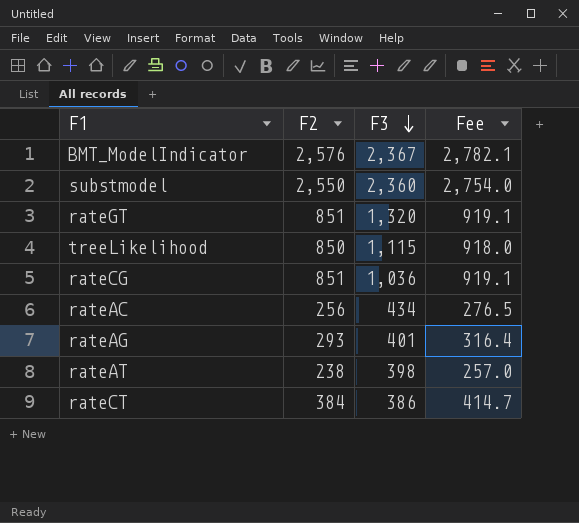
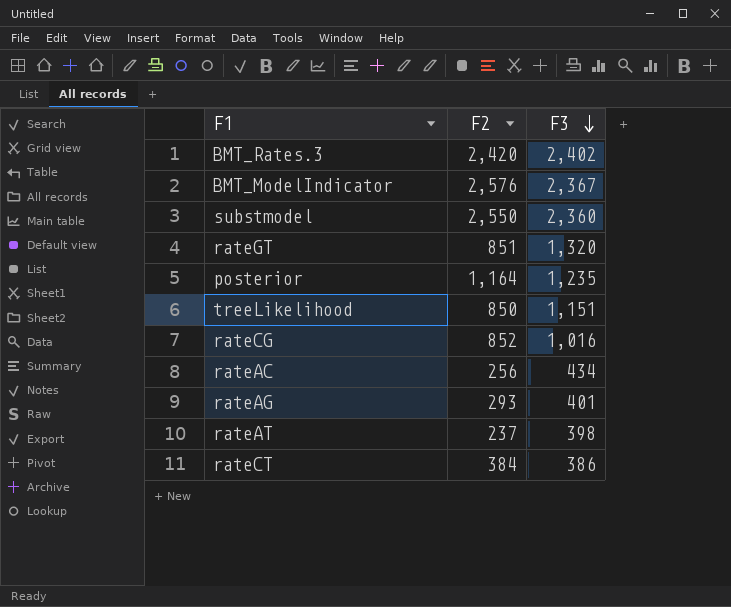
column Fee | formula: [F2] * 1.08 -> none
row BMT_Rates.3: none -> 2,420 | 2,402
row posterior: none -> 1,164 | 1,235
treeLikelihood | F3: 1,115 -> 1,151
rateCG | F2: 851 -> 852
rateCG | F3: 1,036 -> 1,016
rateAT | F2: 238 -> 237

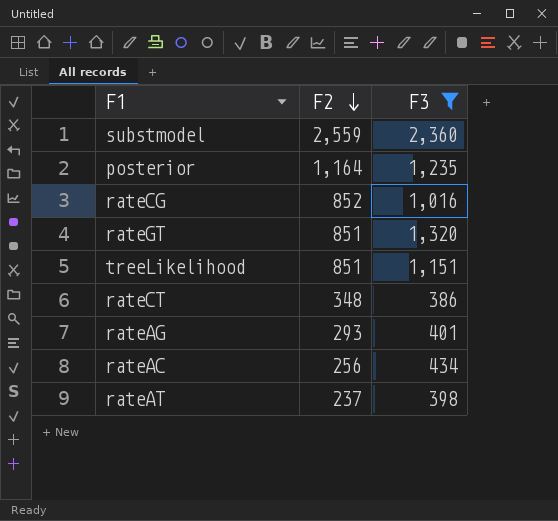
filter: none -> F3 <= 2,360
row order: F3 descending -> F2 descending
substmodel | F2: 2,550 -> 2,559
treeLikelihood | F2: 850 -> 851
rateCT | F2: 384 -> 348

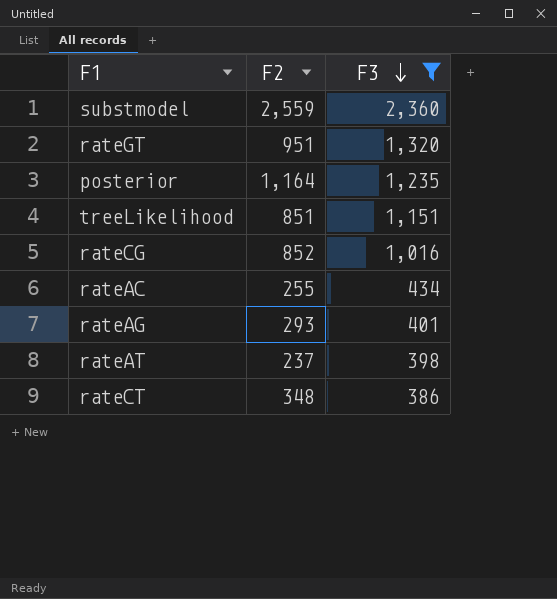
row order: F2 descending -> F3 descending
rateGT | F2: 851 -> 951
rateAC | F2: 256 -> 255

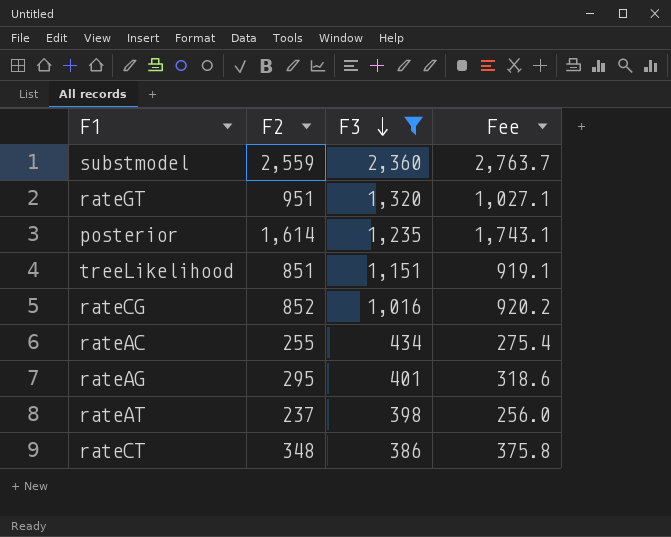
column Fee | formula: none -> [F2] * 1.08
posterior | F2: 1,164 -> 1,614
rateAG | F2: 293 -> 295

